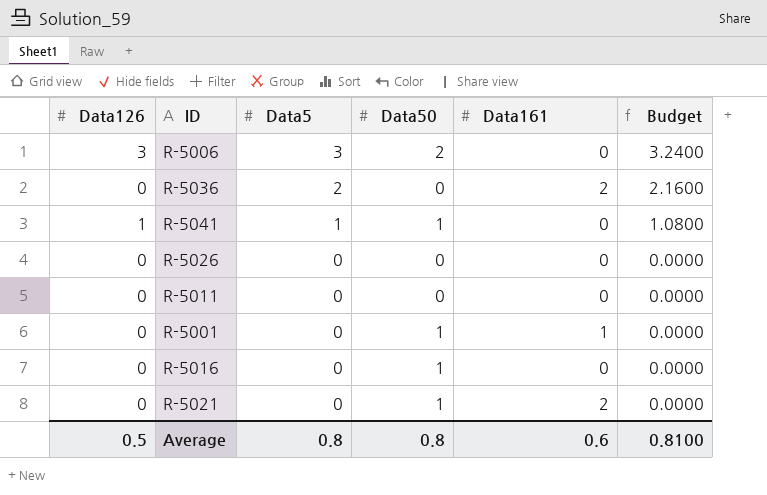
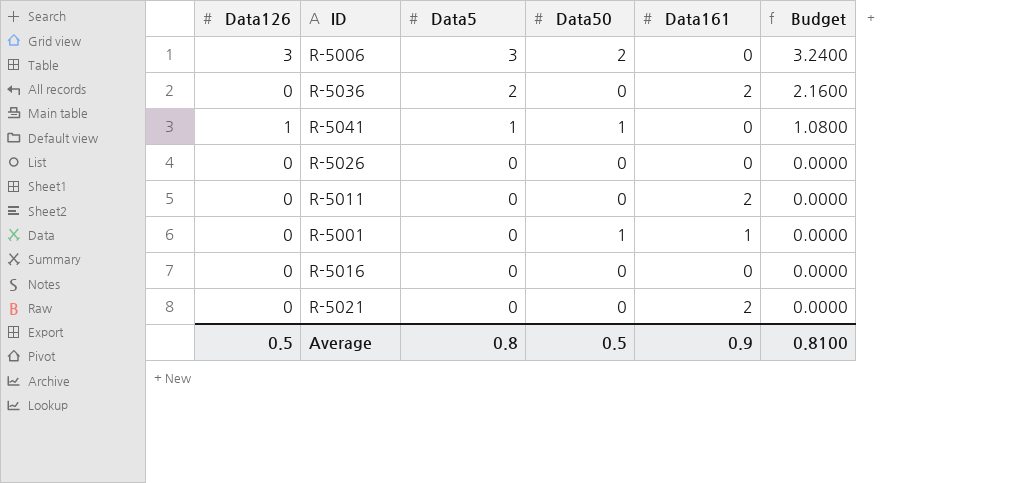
R-5011 | Data161: 0 -> 2
R-5016 | Data50: 1 -> 0
R-5021 | Data50: 1 -> 0
Average | Data50: 0.8 -> 0.5
Average | Data161: 0.6 -> 0.9

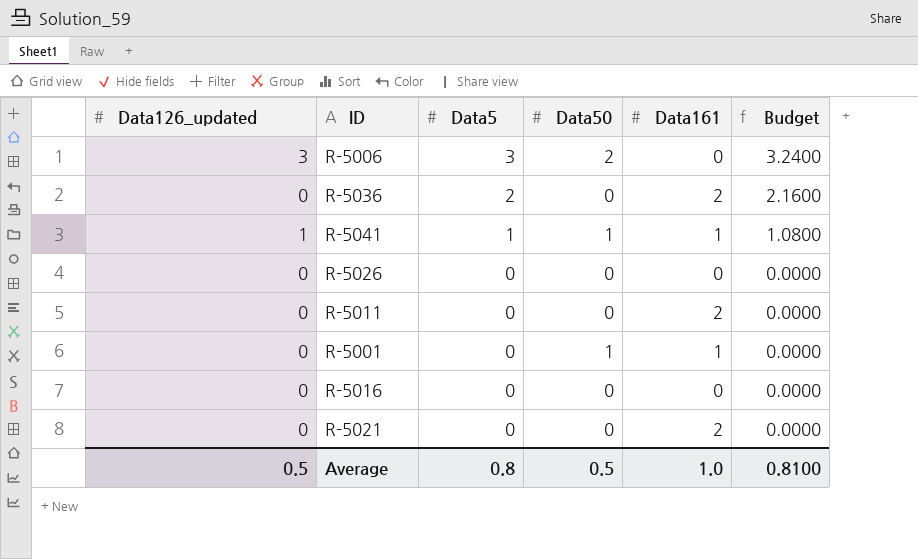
column name: Data126 -> Data126_updated
R-5041 | Data161: 0 -> 1
Average | Data161: 0.9 -> 1.0

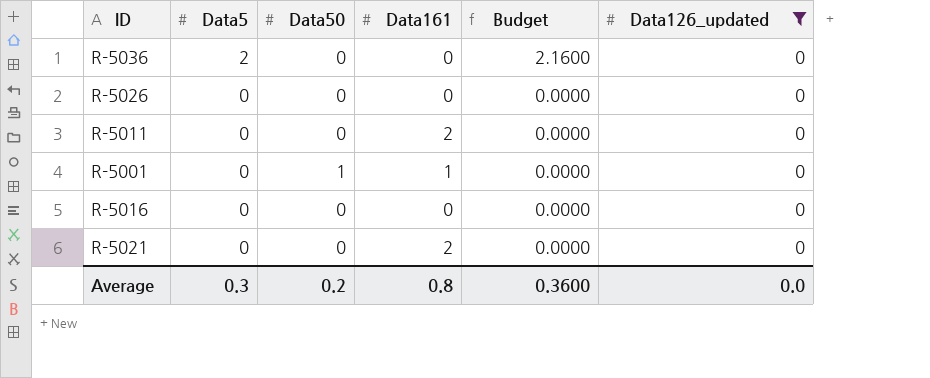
filter: none -> Data126_updated = 0
column Data126_updated | position: 1 -> 6
R-5036 | Data161: 2 -> 0
Average | Data5: 0.8 -> 0.3
Average | Data50: 0.5 -> 0.2
Average | Data161: 1.0 -> 0.8
Average | Budget: 0.8100 -> 0.3600
Average | Data126_updated: 0.5 -> 0.0

